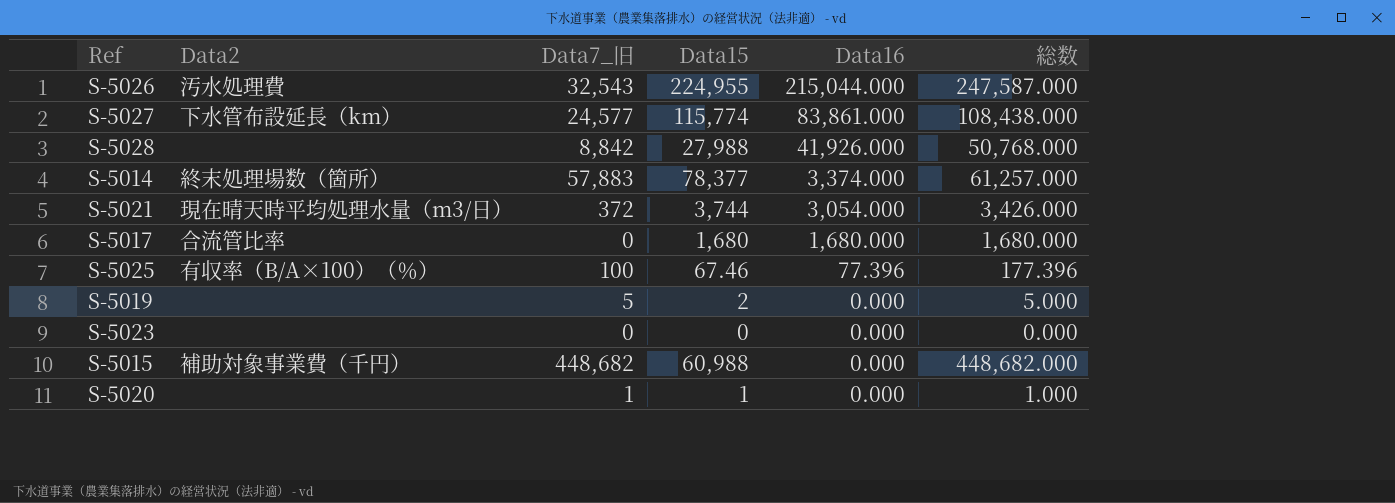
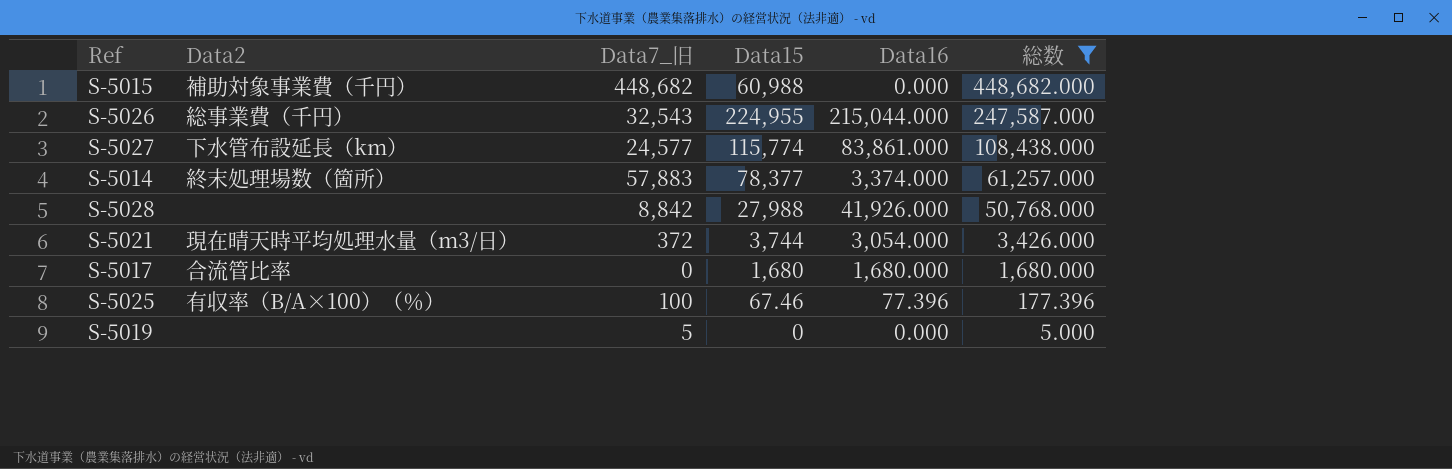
filter: none -> 総数 >= 5.000
row order: Data16 descending -> 総数 descending
S-5026 | Data2: 汚水処理費 -> 総事業費（千円）
S-5019 | Data15: 2 -> 0

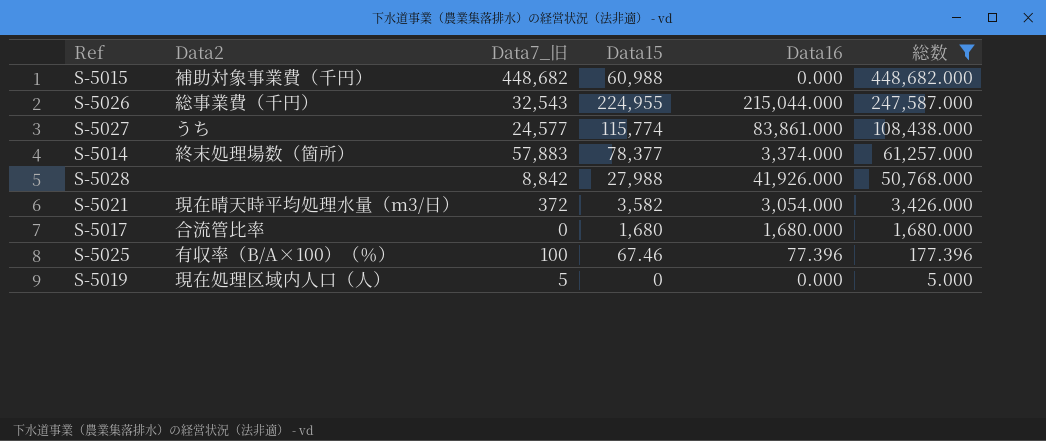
S-5027 | Data2: 下水管布設延長（km） -> うち
S-5021 | Data15: 3,744 -> 3,582
S-5019 | Data2: none -> 現在処理区域内人口（人）

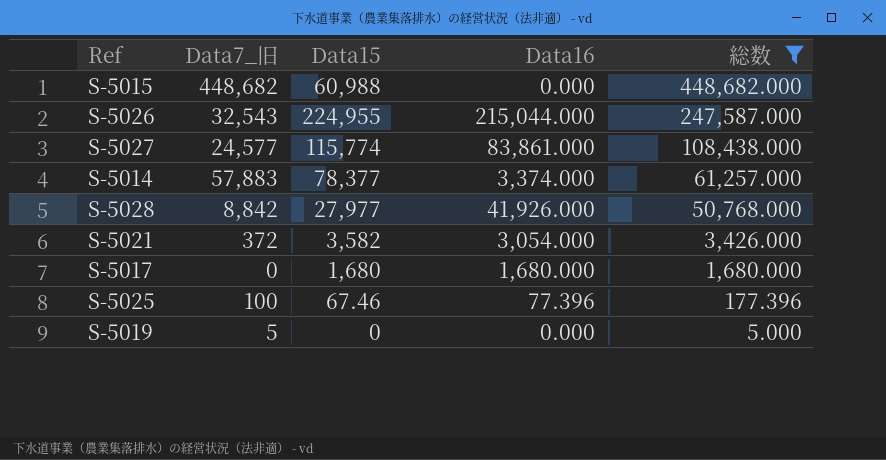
column Data2 | position: 2 -> none
S-5028 | Data15: 27,988 -> 27,977

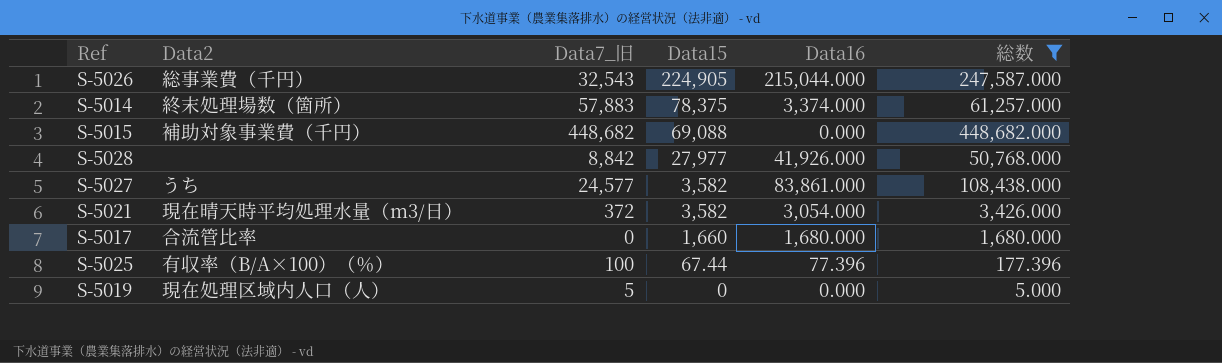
row order: 総数 descending -> Data15 descending
column Data2 | position: none -> 2
S-5026 | Data15: 224,955 -> 224,905
S-5014 | Data15: 78,377 -> 78,375
S-5015 | Data15: 60,988 -> 69,088
S-5027 | Data15: 115,774 -> 3,582
S-5017 | Data15: 1,680 -> 1,660
S-5025 | Data15: 67.46 -> 67.44

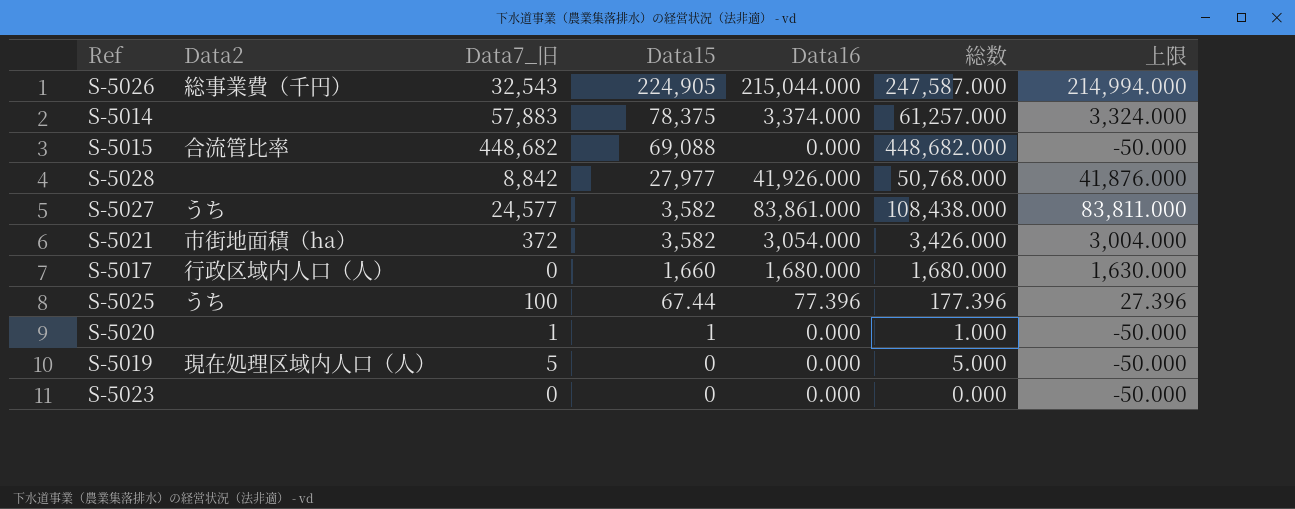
filter: 総数 >= 5.000 -> none
column 上限 | formula: none -> [Data16] - 50
S-5014 | Data2: 終末処理場数（箇所） -> none
S-5015 | Data2: 補助対象事業費（千円） -> 合流管比率
S-5021 | Data2: 現在晴天時平均処理水量（m3/日） -> 市街地面積（ha）
S-5017 | Data2: 合流管比率 -> 行政区域内人口（人）
S-5025 | Data2: 有収率（B/A×100）（％） -> うち

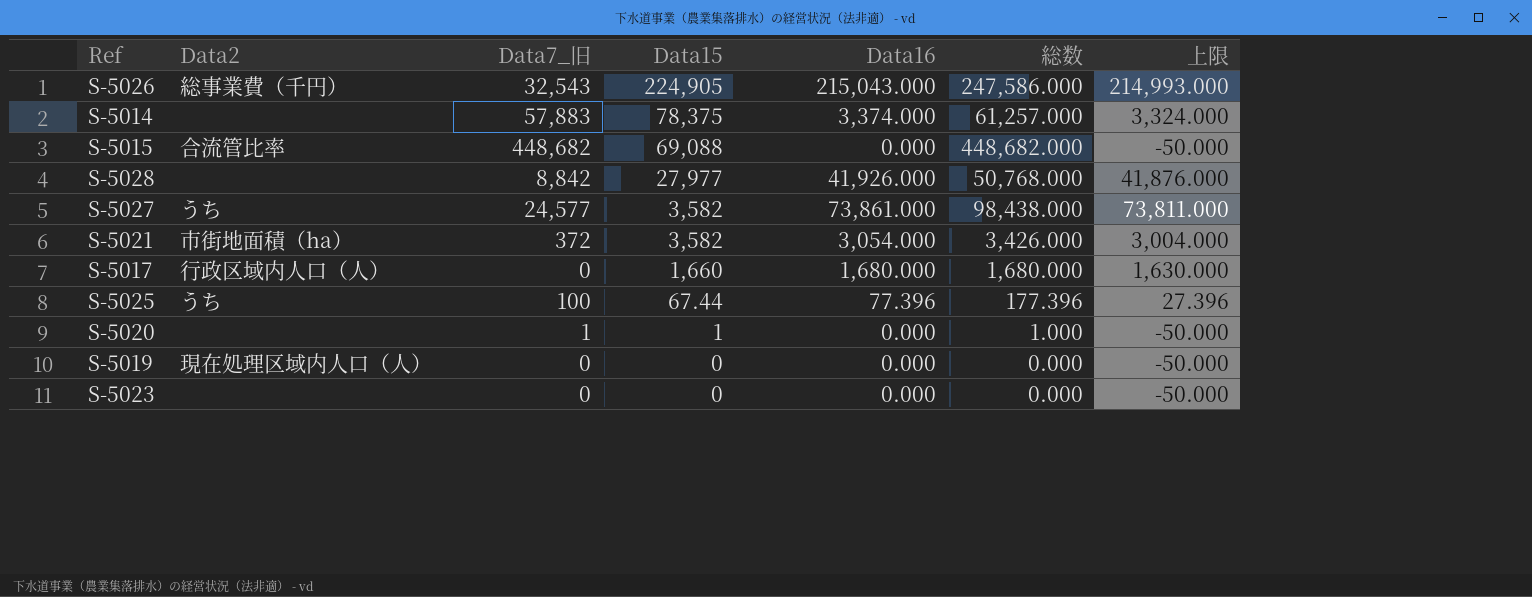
S-5026 | Data16: 215,044.000 -> 215,043.000
S-5026 | 総数: 247,587.000 -> 247,586.000
S-5026 | 上限: 214,994.000 -> 214,993.000
S-5027 | Data16: 83,861.000 -> 73,861.000
S-5027 | 総数: 108,438.000 -> 98,438.000
S-5027 | 上限: 83,811.000 -> 73,811.000
S-5019 | Data7_旧: 5 -> 0
S-5019 | 総数: 5.000 -> 0.000

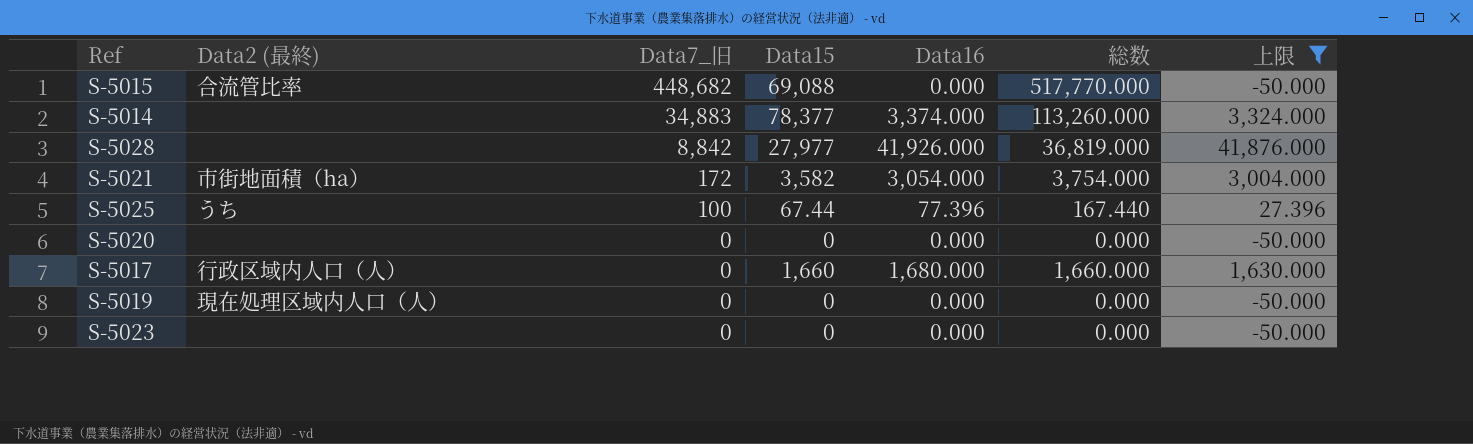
filter: none -> 上限 <= 41,876.000
row order: Data15 descending -> Data7_旧 descending
column name: Data2 -> Data2 (最終)
column 総数 | formula: [Data7_旧] + [Data16] -> [Data7_旧] + [Data15]
S-5014 | Data7_旧: 57,883 -> 34,883
S-5014 | Data15: 78,375 -> 78,377
S-5021 | Data7_旧: 372 -> 172
S-5020 | Data7_旧: 1 -> 0
S-5020 | Data15: 1 -> 0

